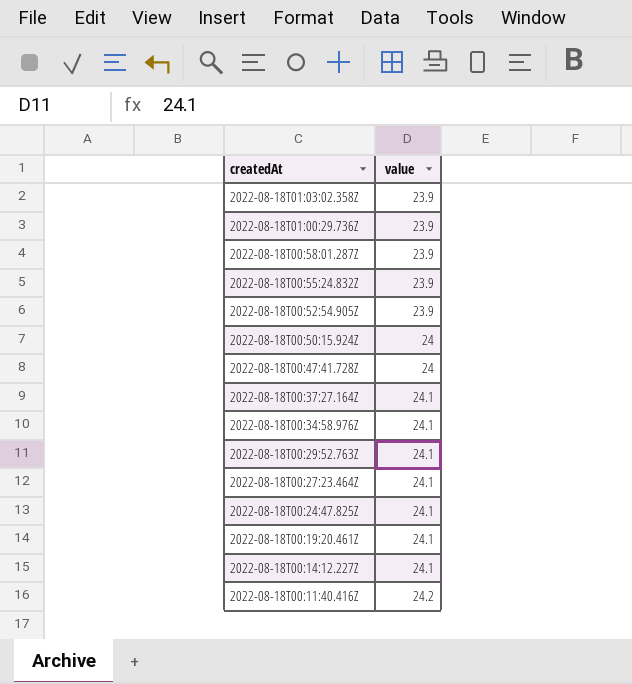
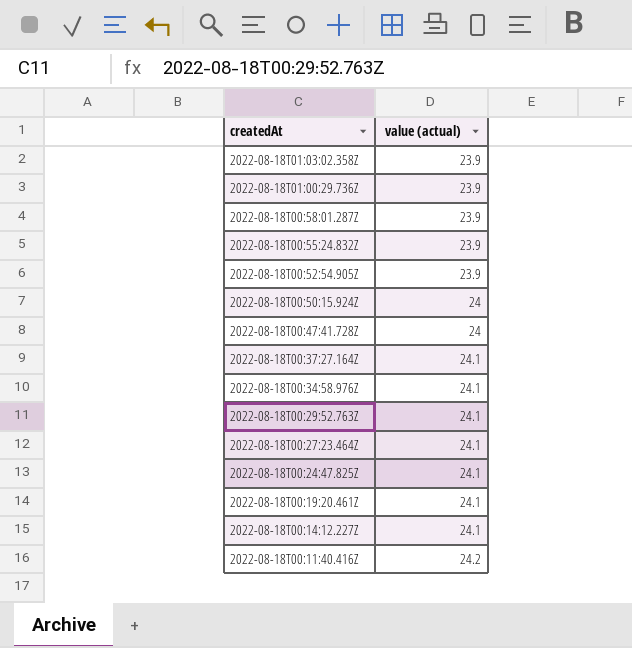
column name: value -> value (actual)

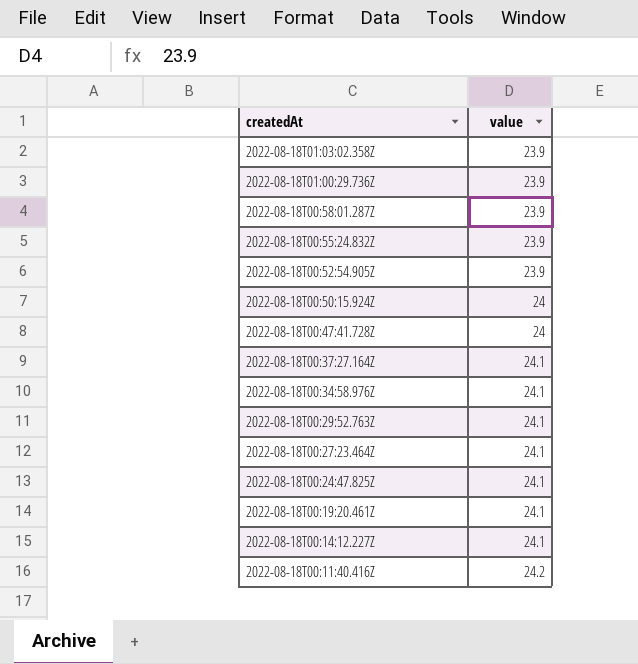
column name: value (actual) -> value

